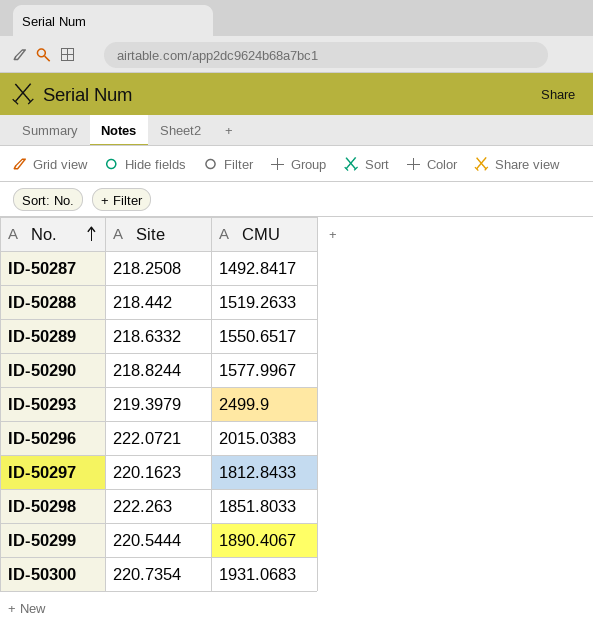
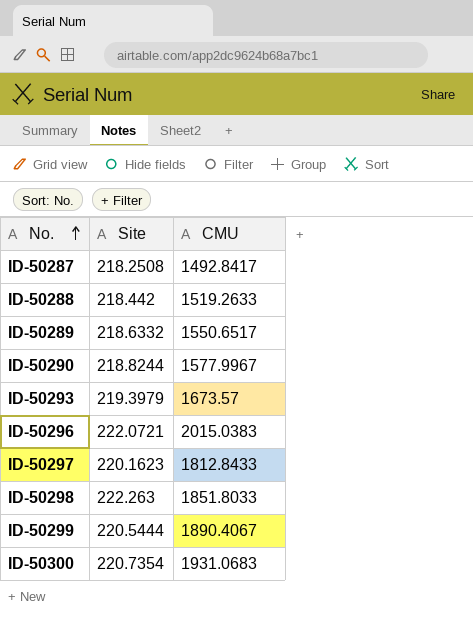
ID-50293 | CMU: 2499.9 -> 1673.57

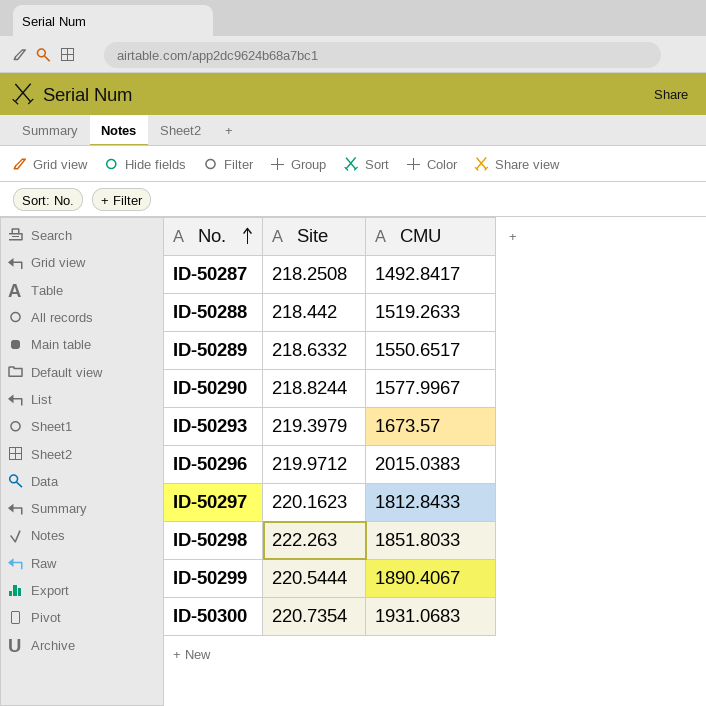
ID-50296 | Site: 222.0721 -> 219.9712

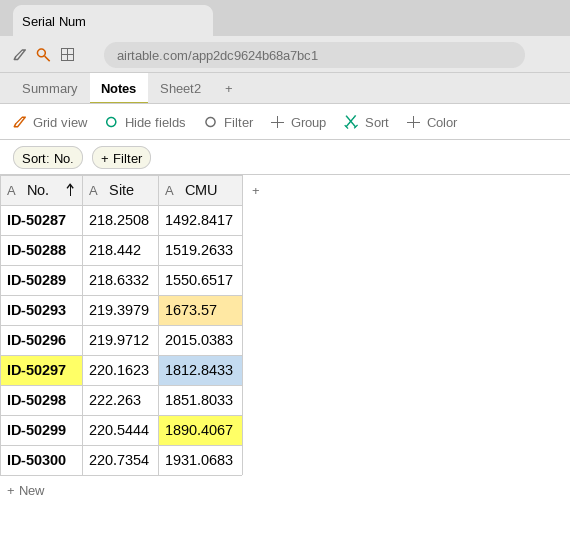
row ID-50290: 218.8244 | 1577.9967 -> none

